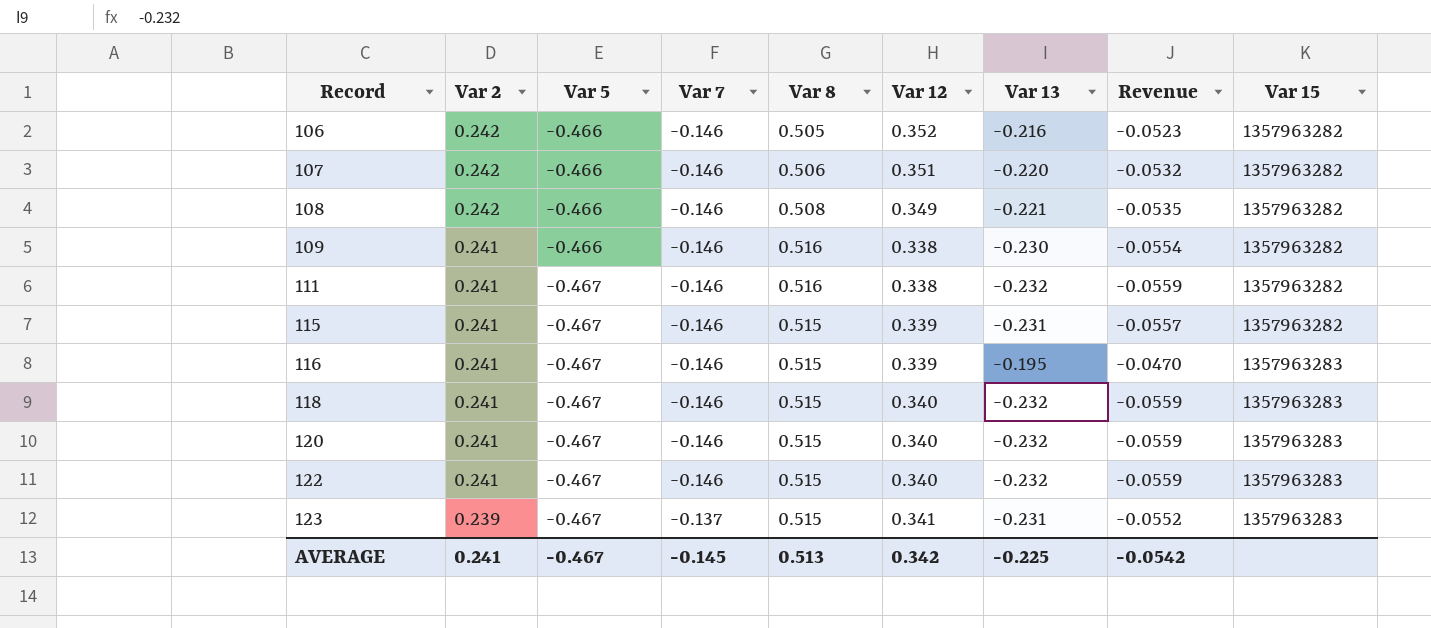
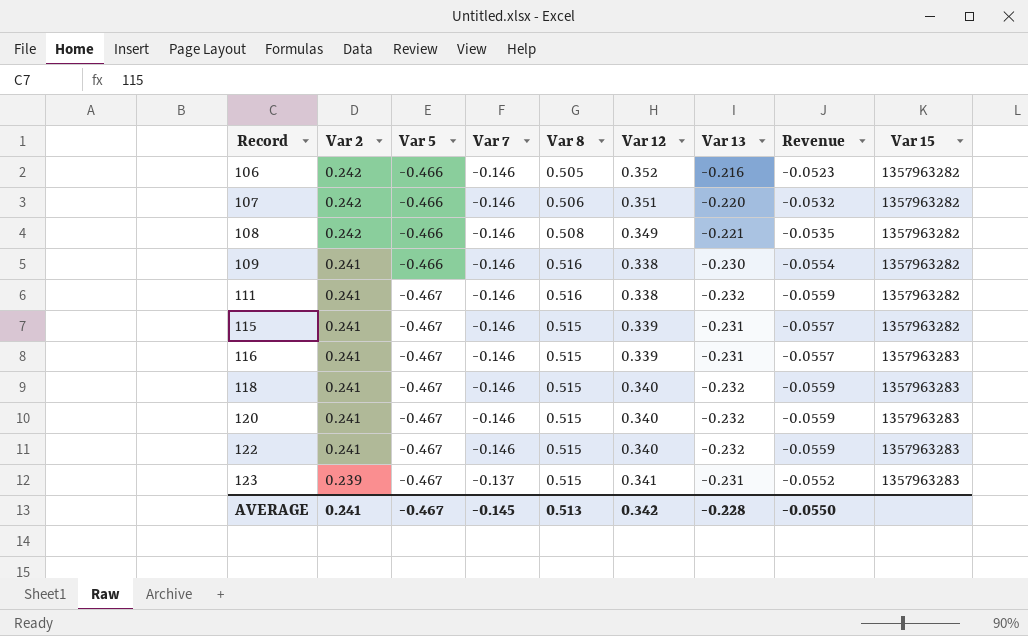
116 | Var 13: -0.195 -> -0.231
116 | Revenue: -0.0470 -> -0.0557
AVERAGE | Var 13: -0.225 -> -0.228
AVERAGE | Revenue: -0.0542 -> -0.0550

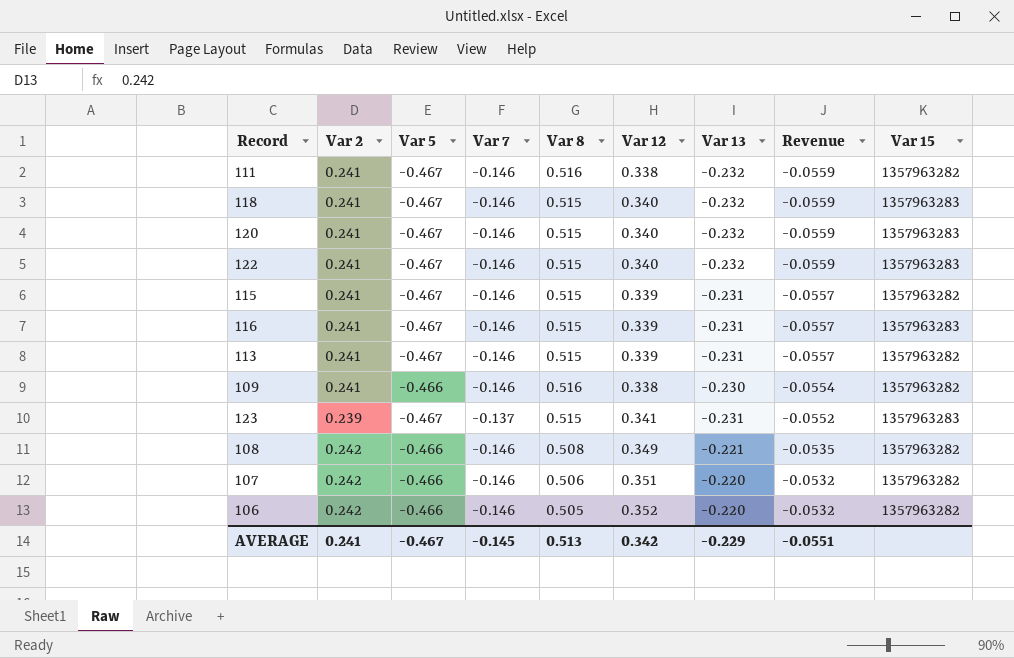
row order: Record ascending -> Revenue ascending
row 113: none -> 0.241 | -0.467 | -0.146 | 0.515 | 0.339 | -0.231 | -0.0557 | 1357963282
106 | Var 13: -0.216 -> -0.220
106 | Revenue: -0.0523 -> -0.0532
AVERAGE | Var 13: -0.228 -> -0.229
AVERAGE | Revenue: -0.0550 -> -0.0551

